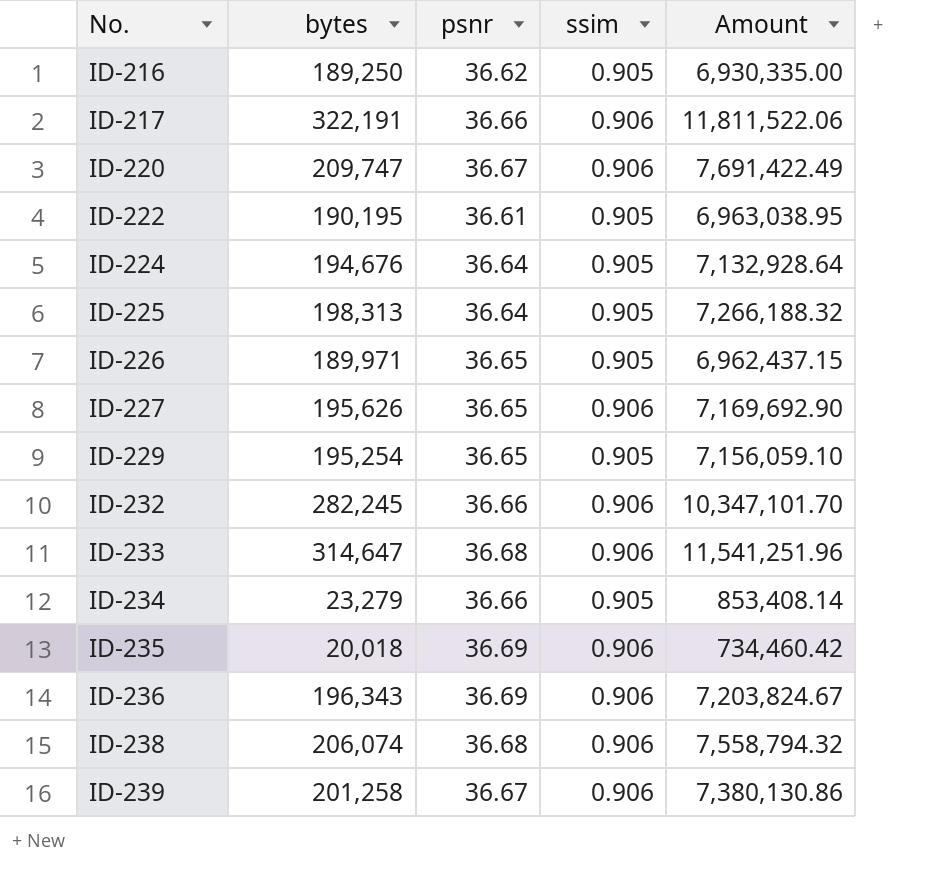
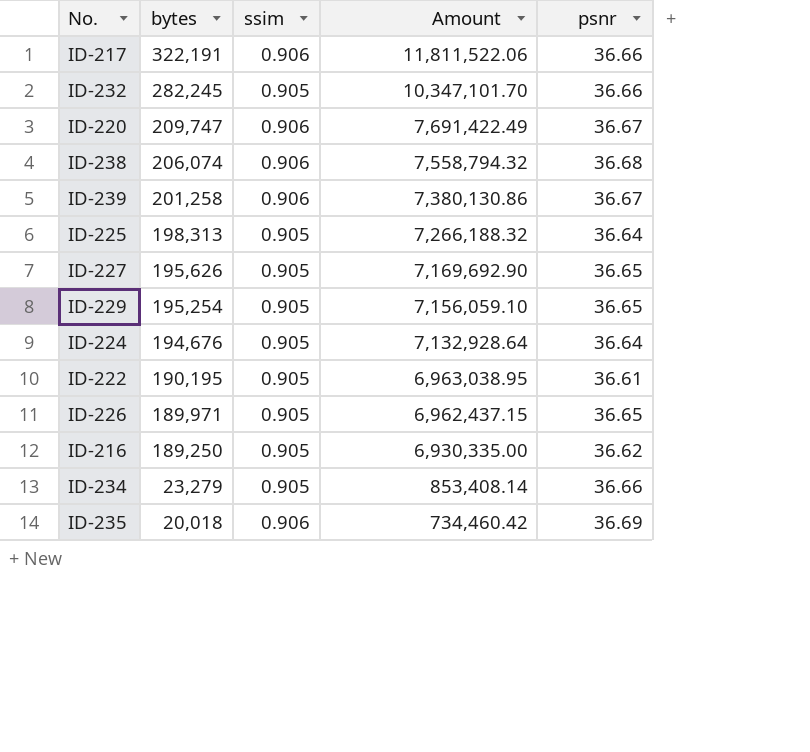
row order: No. ascending -> bytes descending
column psnr | position: 3 -> 5
row ID-233: 314,647 | 36.68 | 0.906 | 11,541,251.96 -> none
row ID-236: 196,343 | 36.69 | 0.906 | 7,203,824.67 -> none
ID-232 | ssim: 0.906 -> 0.905
ID-227 | ssim: 0.906 -> 0.905

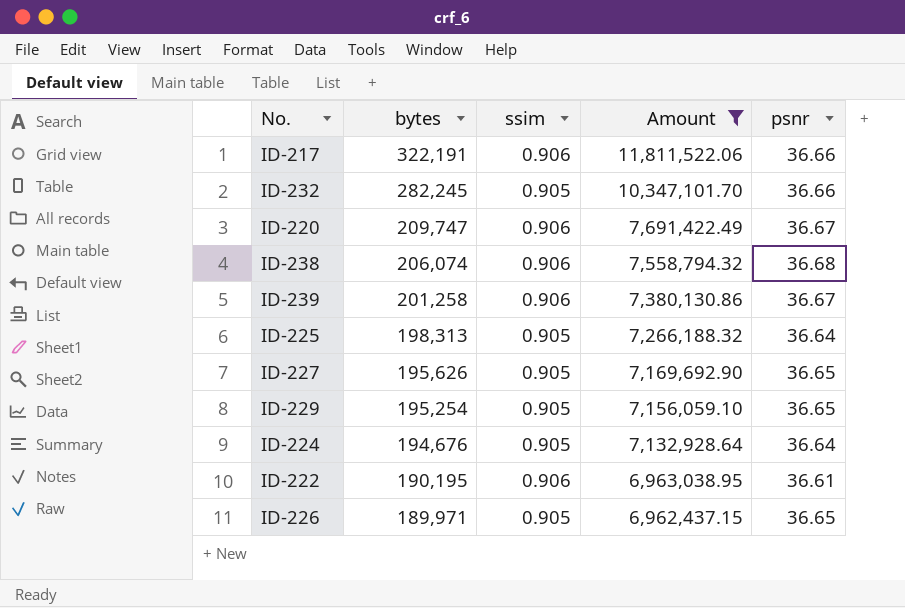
filter: none -> Amount >= 6,962,437.15
ID-222 | ssim: 0.905 -> 0.906

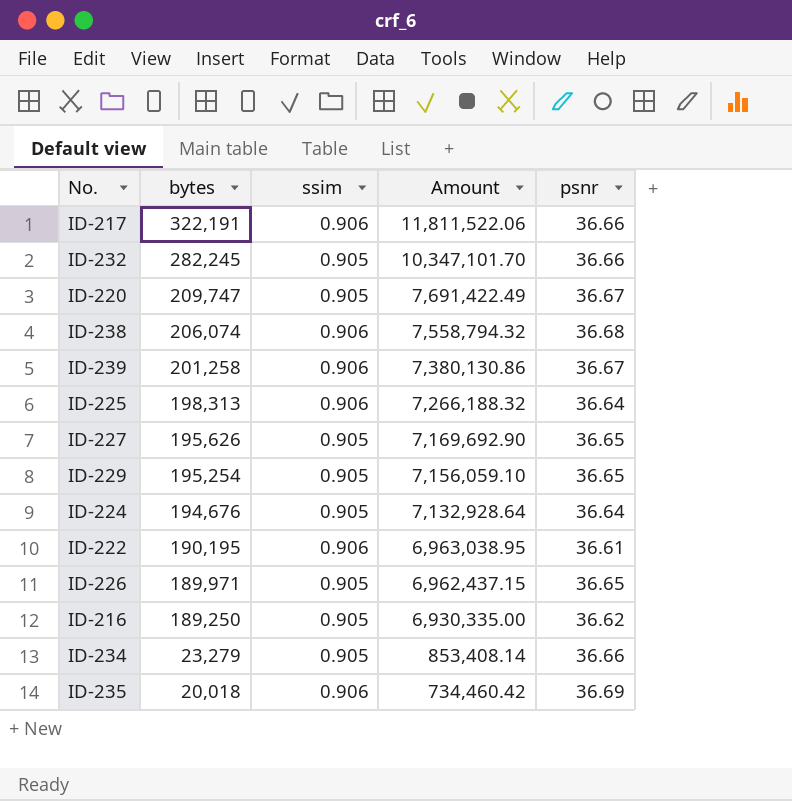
filter: Amount >= 6,962,437.15 -> none
ID-220 | ssim: 0.906 -> 0.905
ID-225 | ssim: 0.905 -> 0.906

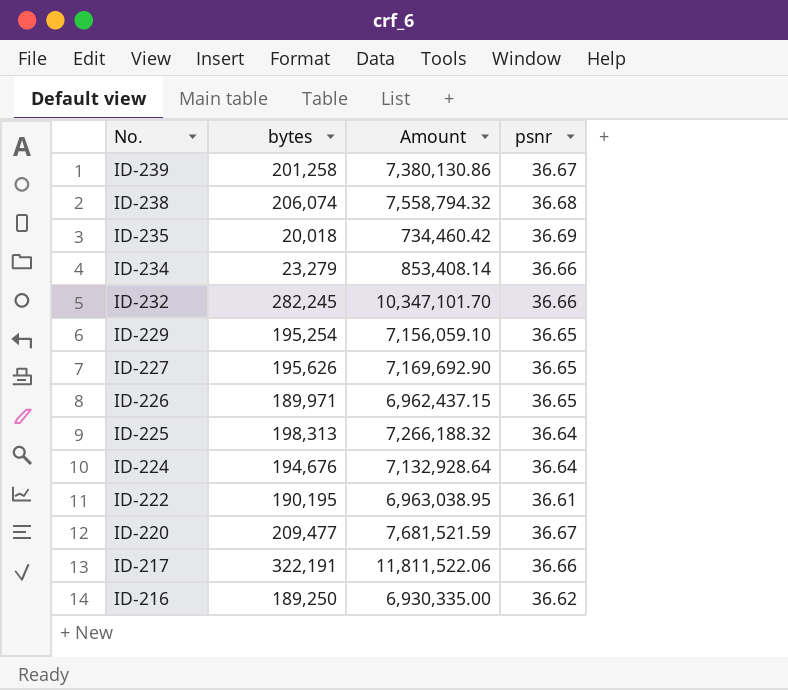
row order: bytes descending -> No. descending
column ssim | position: 3 -> none
ID-220 | bytes: 209,747 -> 209,477
ID-220 | Amount: 7,691,422.49 -> 7,681,521.59

